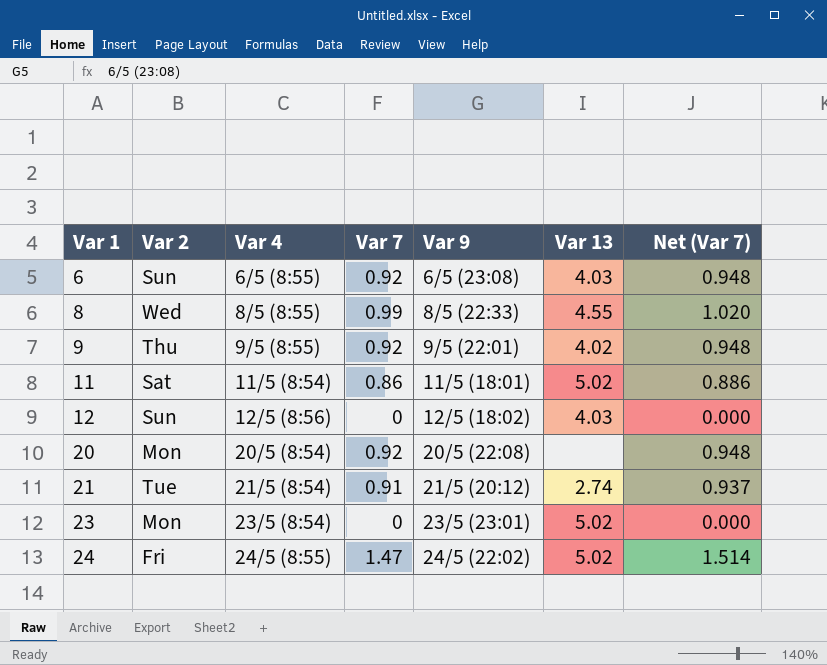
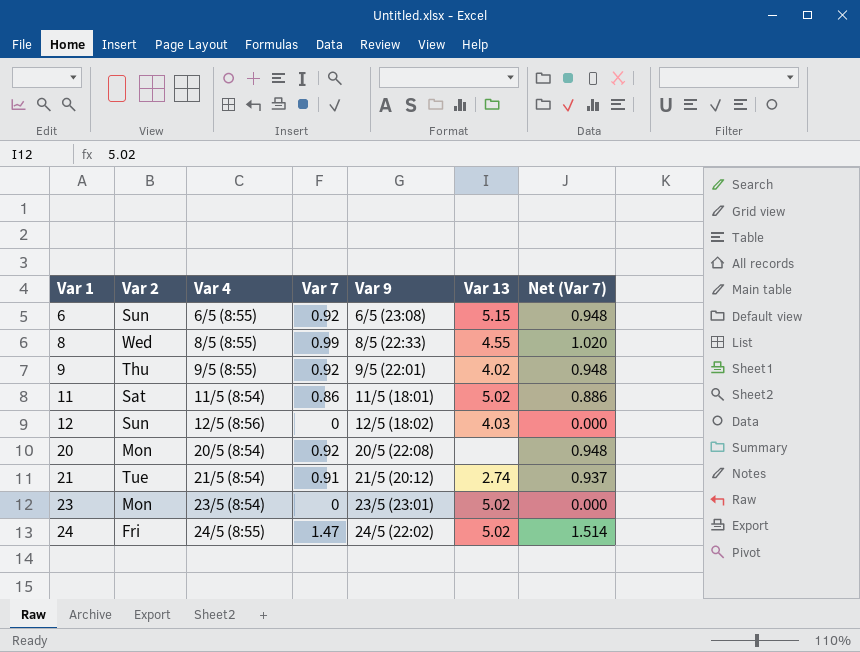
6 | Var 13: 4.03 -> 5.15

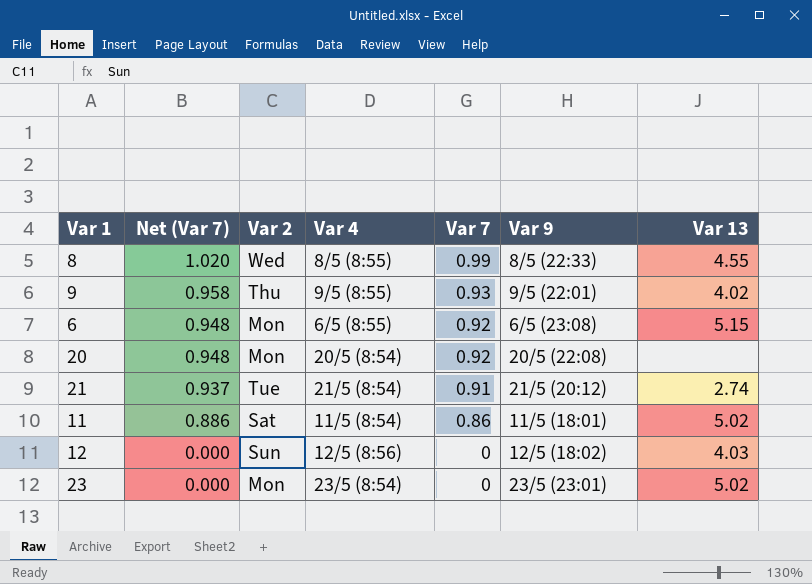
row order: Var 1 ascending -> Net (Var 7) descending
column Net (Var 7) | position: 7 -> 2
row 24: Fri | 24/5 (8:55) | 1.47 | 24/5 (22:02) | 5.02 | 1.514 -> none
9 | Net (Var 7): 0.948 -> 0.958
9 | Var 7: 0.92 -> 0.93
6 | Var 2: Sun -> Mon

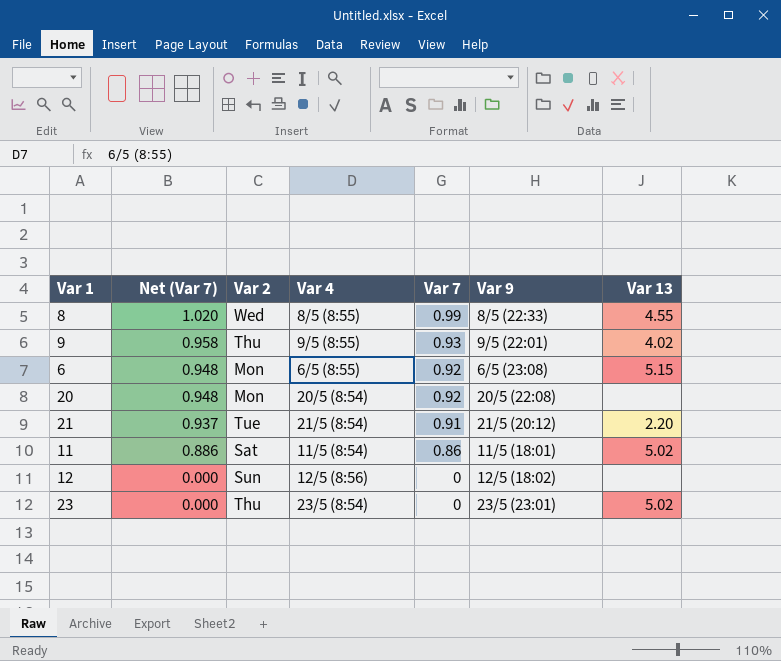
21 | Var 13: 2.74 -> 2.20
12 | Var 13: 4.03 -> none
23 | Var 2: Mon -> Thu

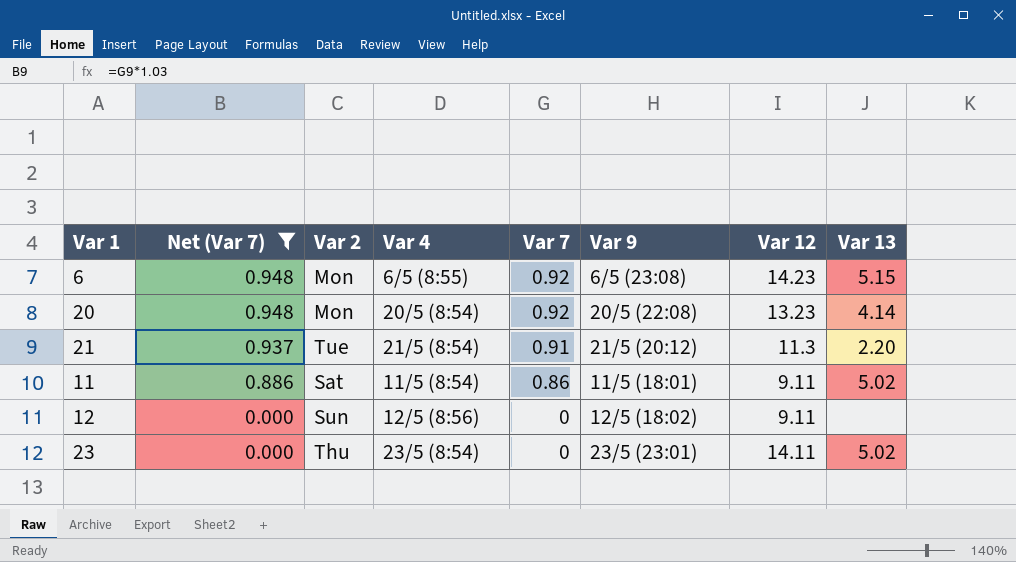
filter: none -> Net (Var 7) <= 0.948
column Var 12 | position: none -> 7
20 | Var 13: none -> 4.14

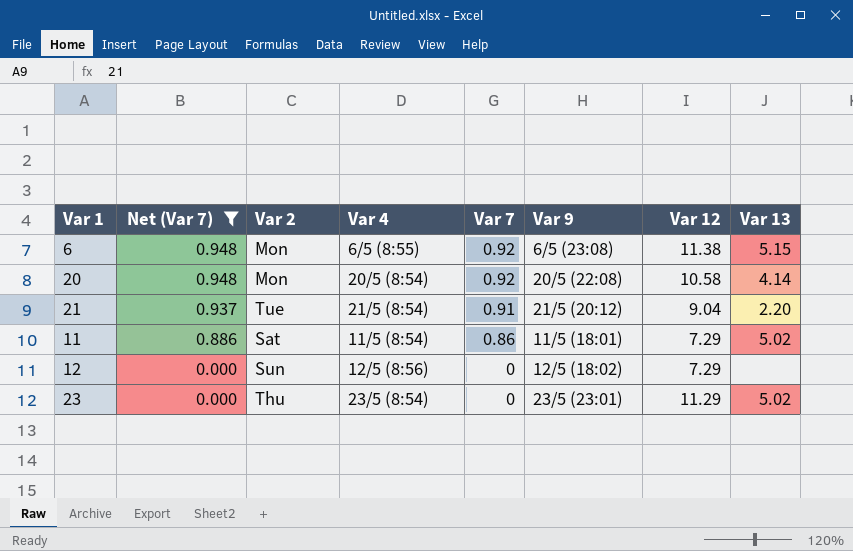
6 | Var 12: 14.23 -> 11.38
20 | Var 12: 13.23 -> 10.58
21 | Var 12: 11.3 -> 9.04
11 | Var 12: 9.11 -> 7.29
12 | Var 12: 9.11 -> 7.29
23 | Var 12: 14.11 -> 11.29

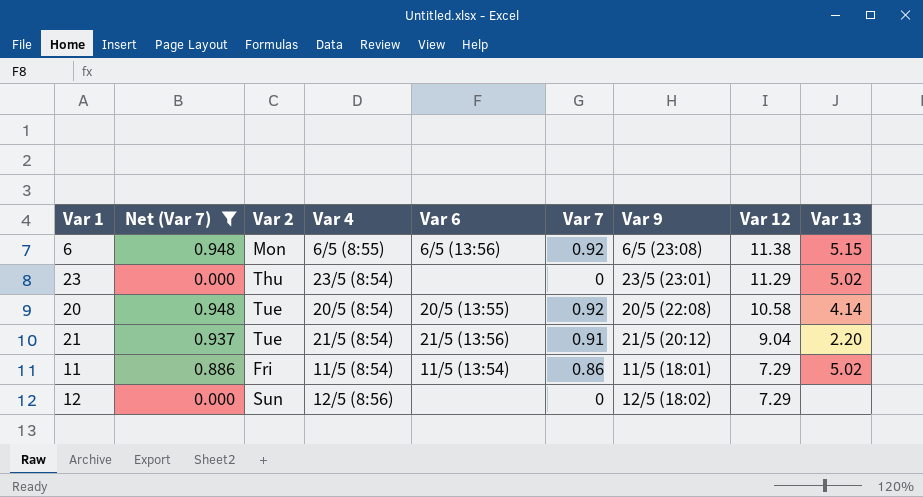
row order: Net (Var 7) descending -> Var 12 descending
column Var 6 | position: none -> 5
20 | Var 2: Mon -> Tue
11 | Var 2: Sat -> Fri

